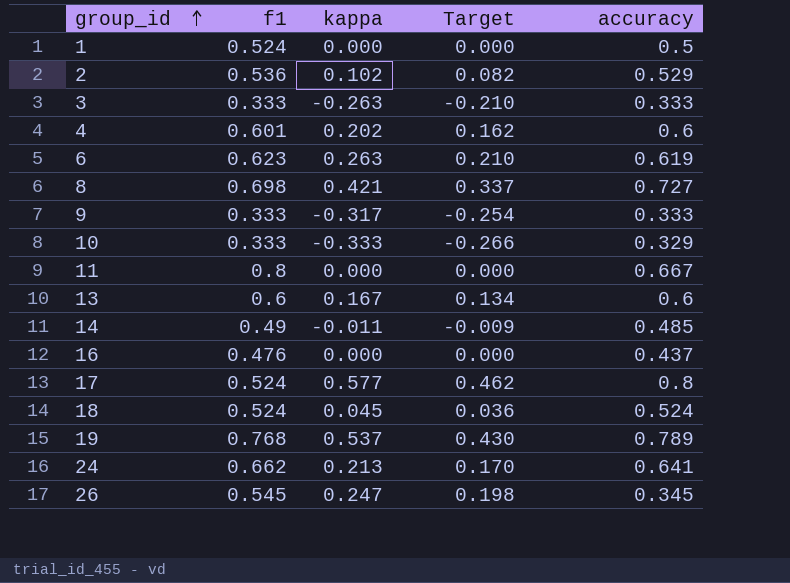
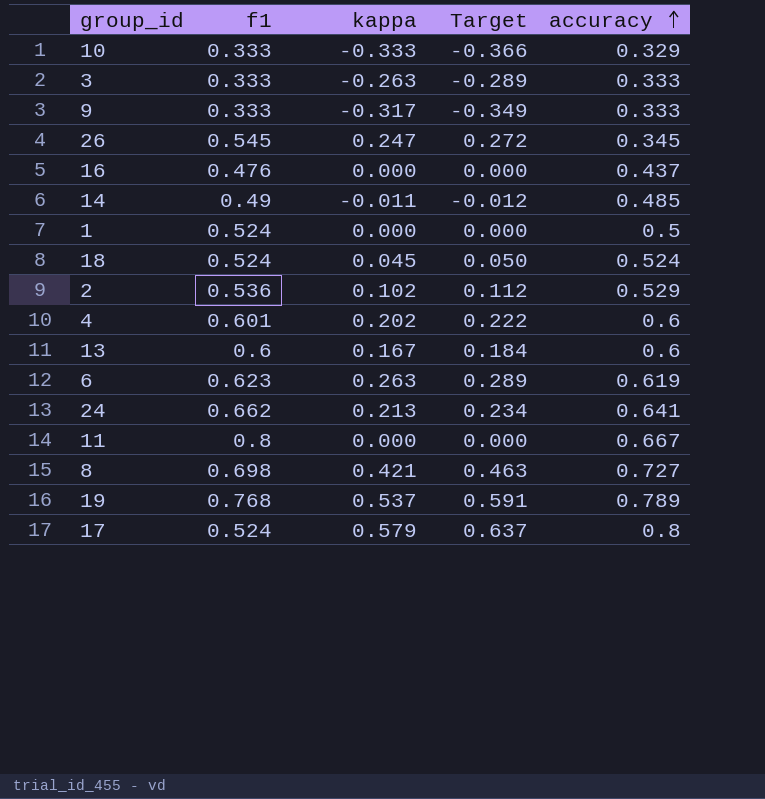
row order: group_id ascending -> accuracy ascending
column Target | formula: [kappa] * 0.8 -> [kappa] * 1.1
17 | kappa: 0.577 -> 0.579

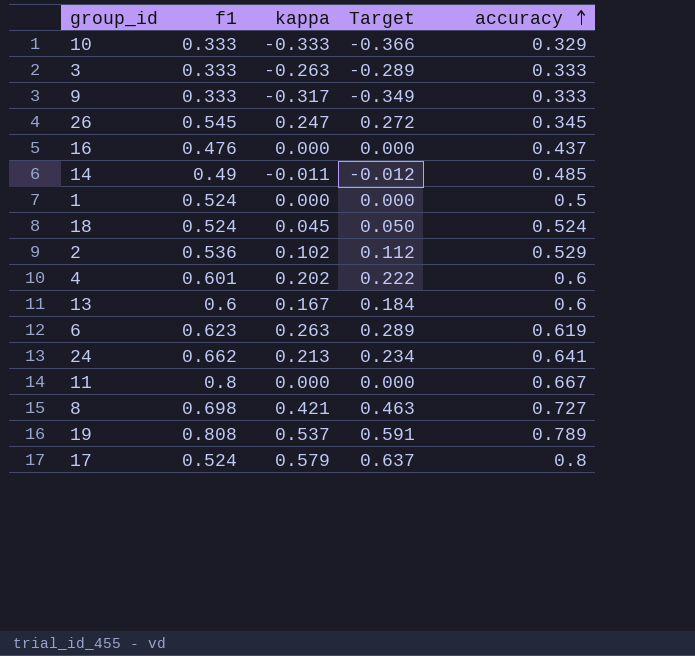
19 | f1: 0.768 -> 0.808

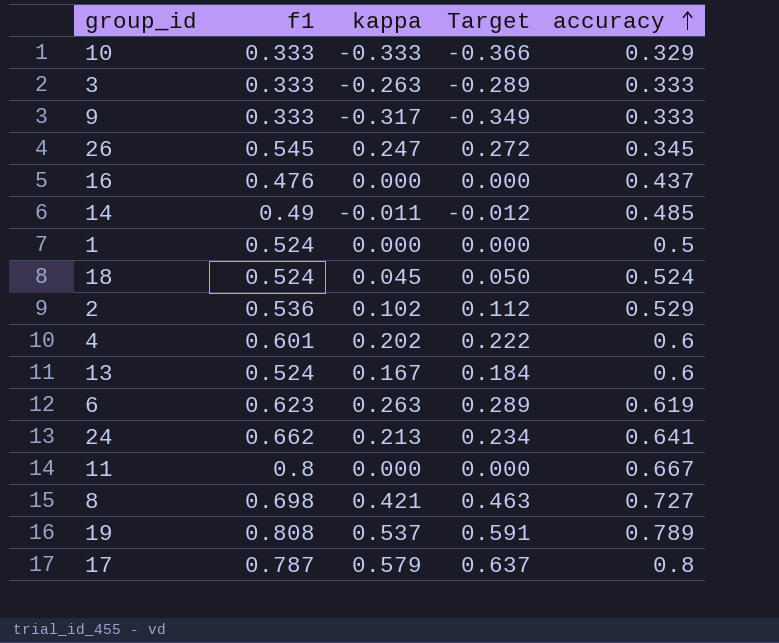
13 | f1: 0.6 -> 0.524
17 | f1: 0.524 -> 0.787

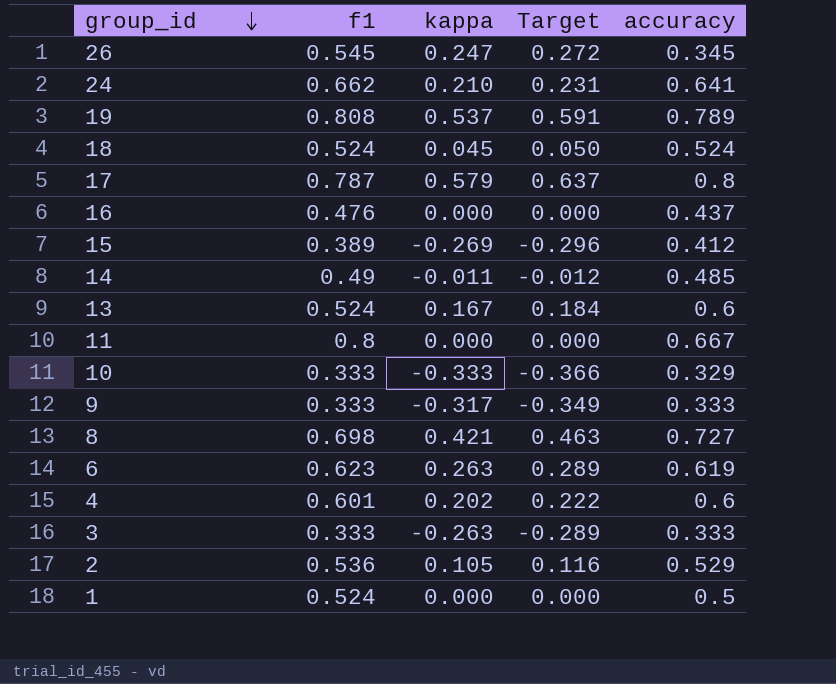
row order: accuracy ascending -> group_id descending
24 | kappa: 0.213 -> 0.210
24 | Target: 0.234 -> 0.231
row 15: none -> 0.389 | -0.269 | -0.296 | 0.412
2 | kappa: 0.102 -> 0.105
2 | Target: 0.112 -> 0.116

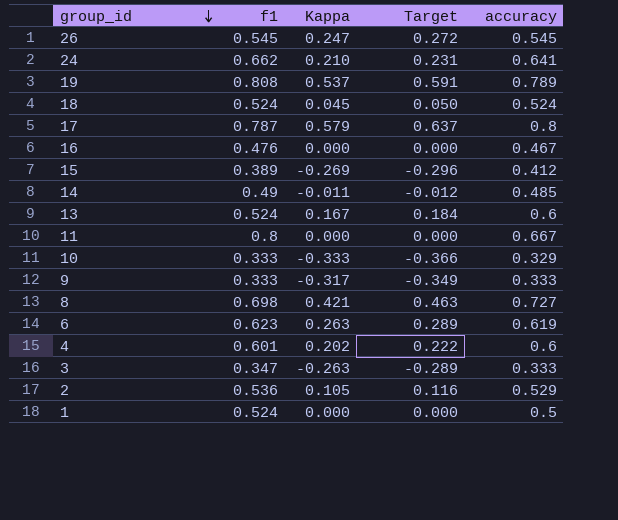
column name: kappa -> Kappa
26 | accuracy: 0.345 -> 0.545
16 | accuracy: 0.437 -> 0.467
3 | f1: 0.333 -> 0.347

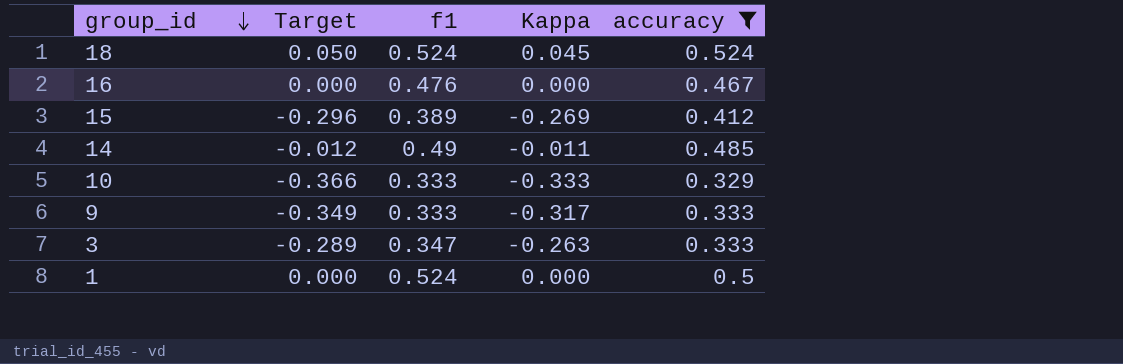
filter: none -> accuracy <= 0.524
column Target | position: 4 -> 2

